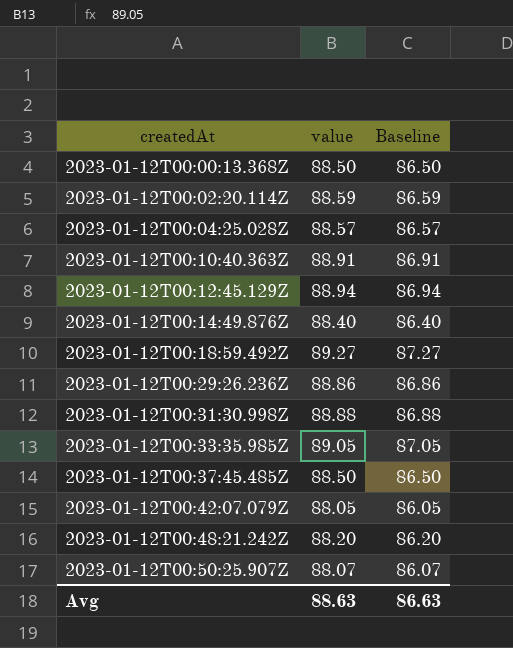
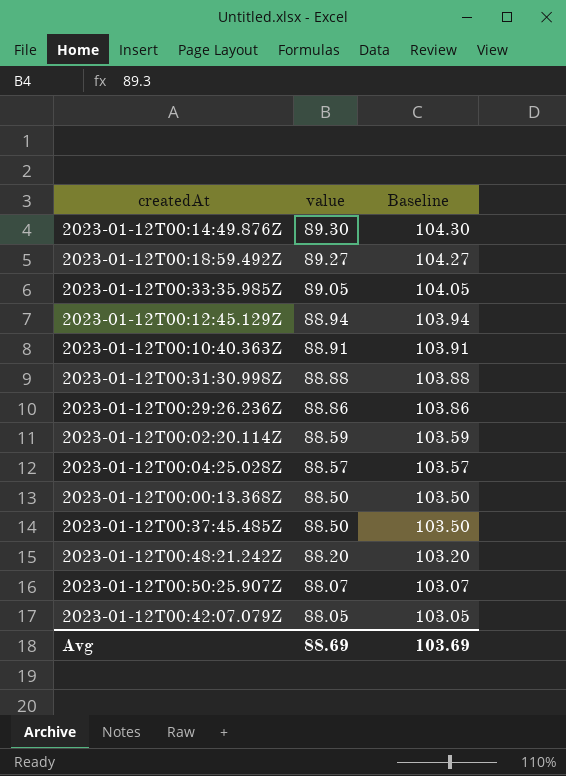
row order: createdAt ascending -> value descending
column Baseline | formula: [value] - 2 -> [value] + 15
2023-01-12T00:14:49.876Z | value: 88.40 -> 89.30
Avg | value: 88.63 -> 88.69
Avg | Baseline: 86.63 -> 103.69

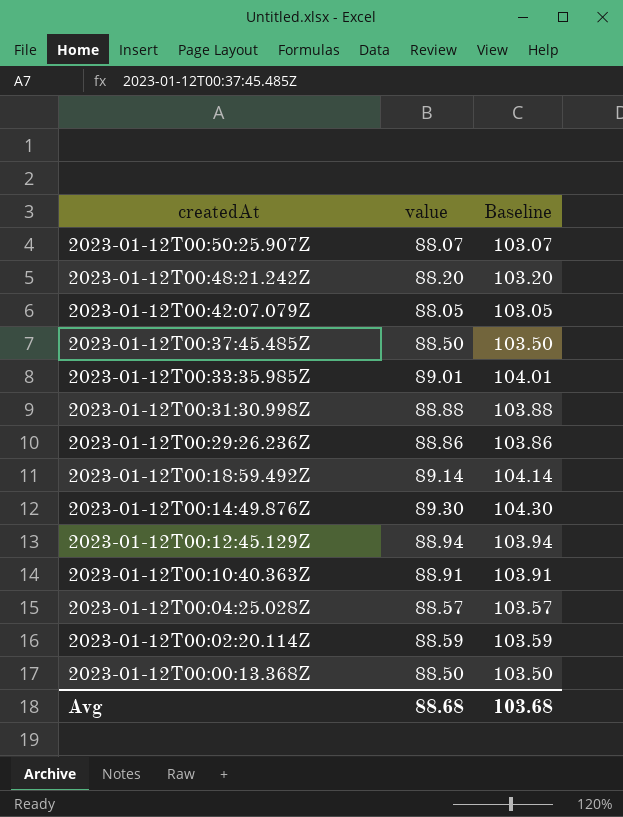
row order: value descending -> createdAt descending
2023-01-12T00:33:35.985Z | value: 89.05 -> 89.01
2023-01-12T00:33:35.985Z | Baseline: 104.05 -> 104.01
2023-01-12T00:18:59.492Z | value: 89.27 -> 89.14
2023-01-12T00:18:59.492Z | Baseline: 104.27 -> 104.14
Avg | value: 88.69 -> 88.68
Avg | Baseline: 103.69 -> 103.68

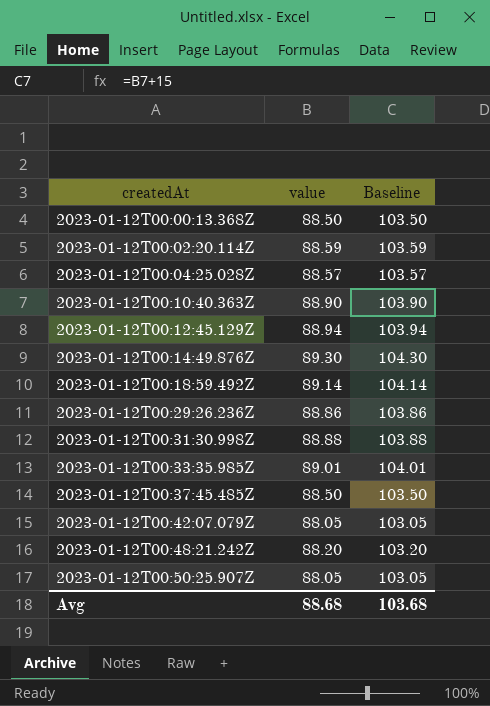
row order: createdAt descending -> createdAt ascending
2023-01-12T00:10:40.363Z | value: 88.91 -> 88.90
2023-01-12T00:10:40.363Z | Baseline: 103.91 -> 103.90
2023-01-12T00:50:25.907Z | value: 88.07 -> 88.05
2023-01-12T00:50:25.907Z | Baseline: 103.07 -> 103.05

